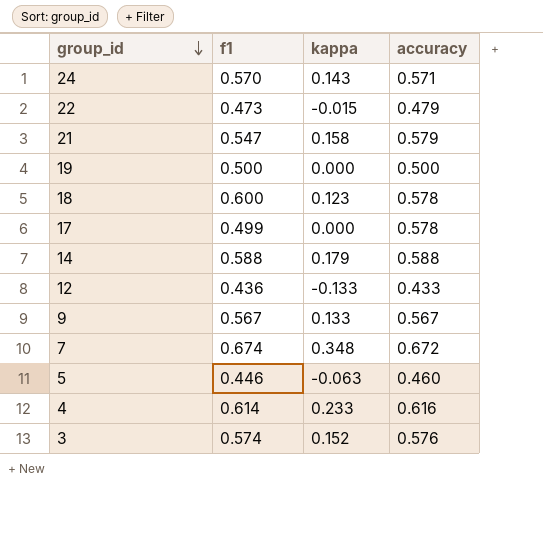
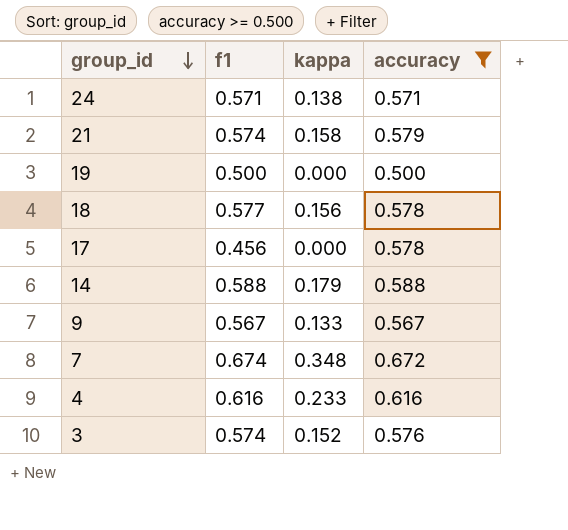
filter: none -> accuracy >= 0.500
24 | f1: 0.570 -> 0.571
24 | kappa: 0.143 -> 0.138
21 | f1: 0.547 -> 0.574
18 | f1: 0.600 -> 0.577
18 | kappa: 0.123 -> 0.156
17 | f1: 0.499 -> 0.456
4 | f1: 0.614 -> 0.616

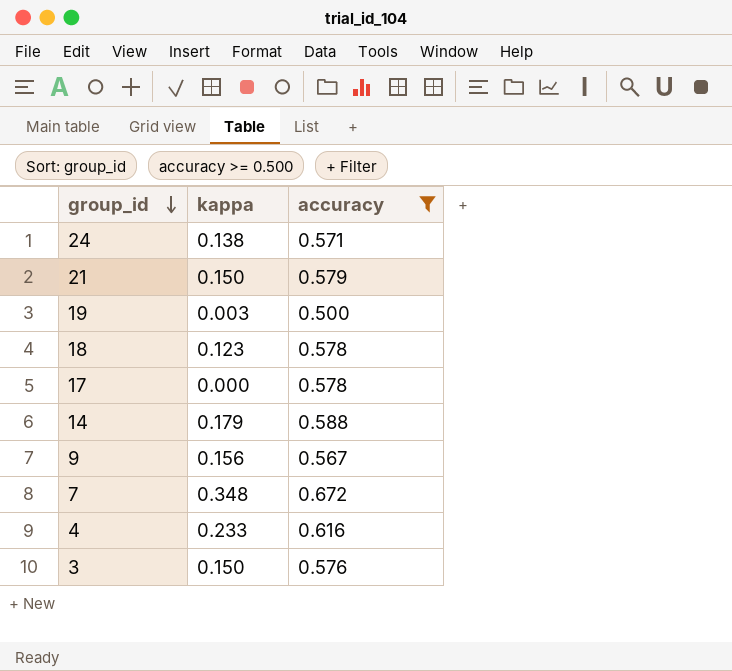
column f1 | position: 2 -> none
21 | kappa: 0.158 -> 0.150
19 | kappa: 0.000 -> 0.003
18 | kappa: 0.156 -> 0.123
9 | kappa: 0.133 -> 0.156
3 | kappa: 0.152 -> 0.150

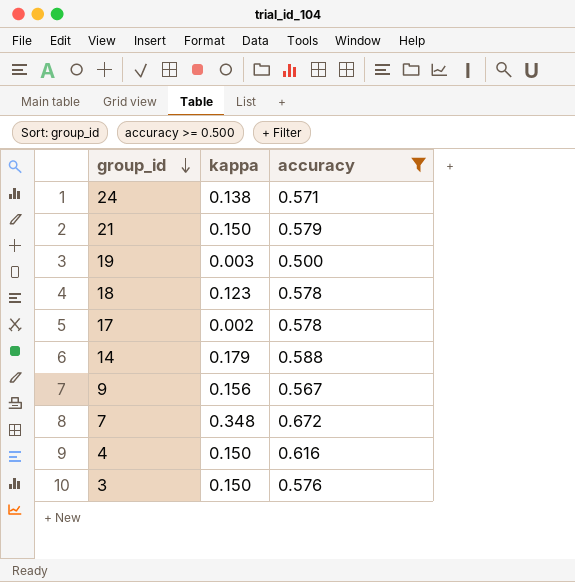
17 | kappa: 0.000 -> 0.002
4 | kappa: 0.233 -> 0.150

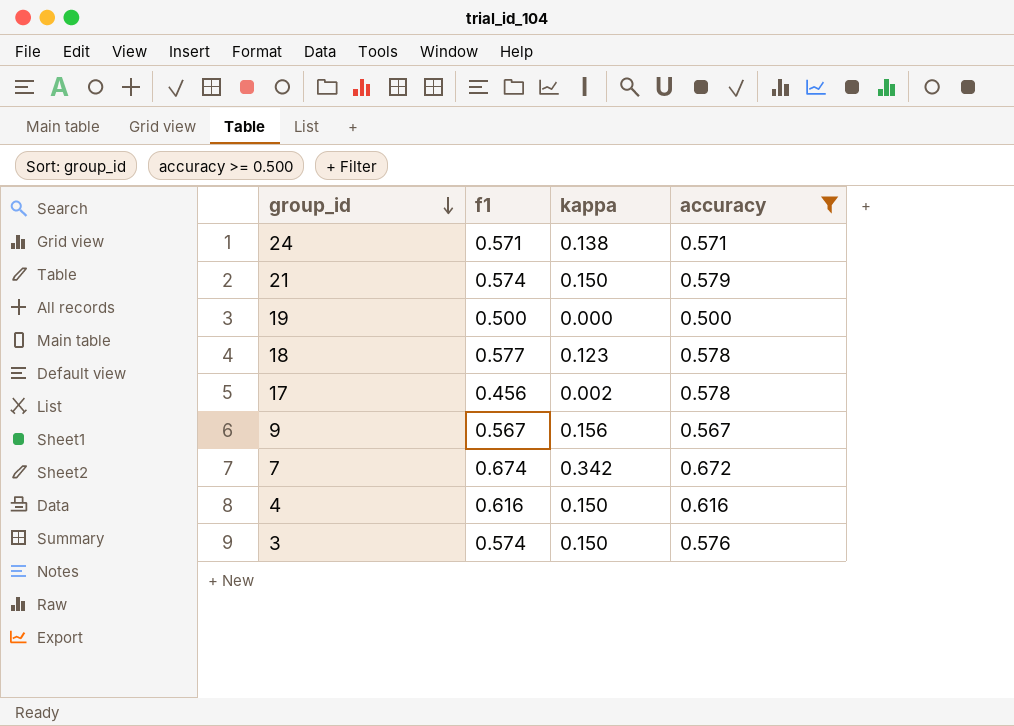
column f1 | position: none -> 2
row 14: 0.179 | 0.588 -> none
19 | kappa: 0.003 -> 0.000
7 | kappa: 0.348 -> 0.342

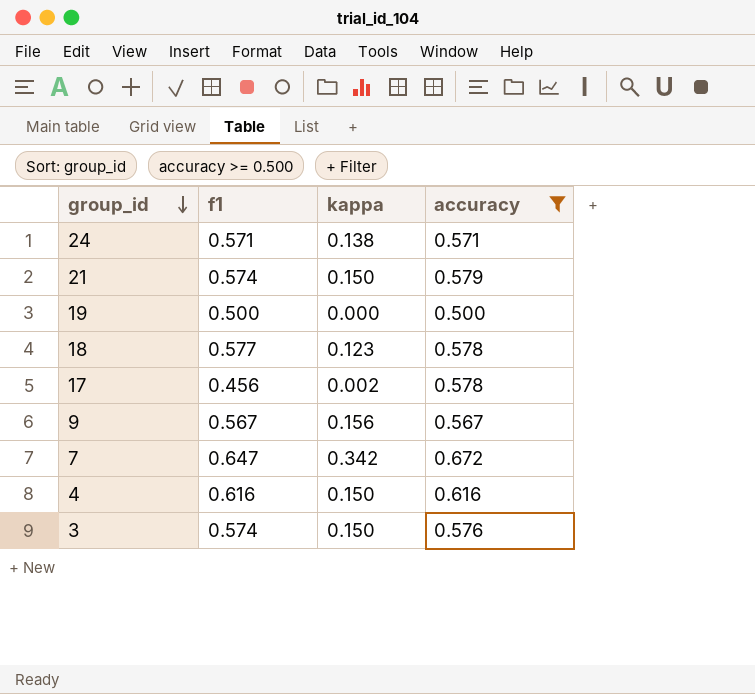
7 | f1: 0.674 -> 0.647

